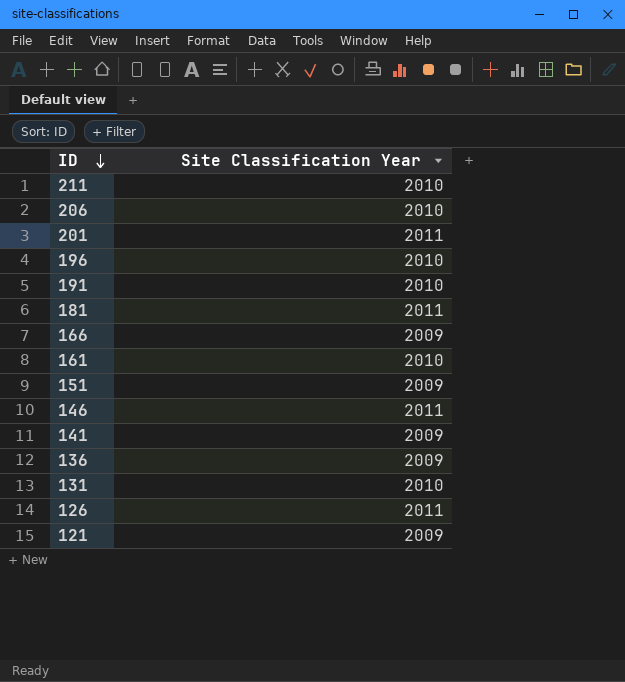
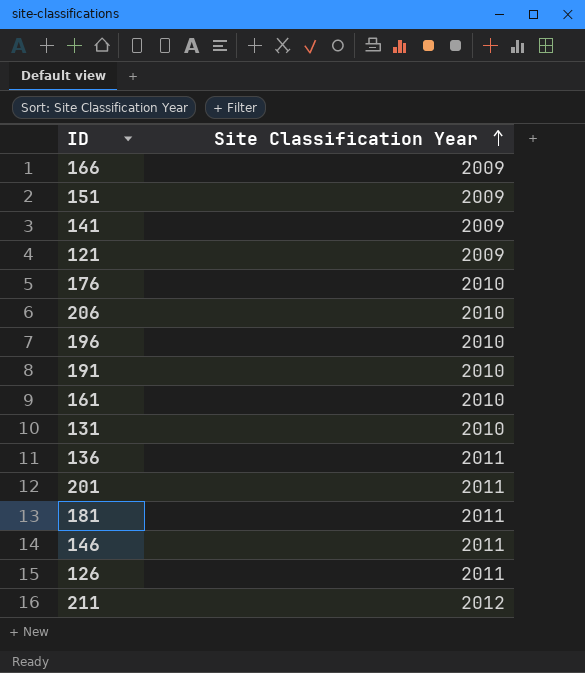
row order: ID descending -> Site Classification Year ascending
row 176: none -> 2010
136 | Site Classification Year: 2009 -> 2011
211 | Site Classification Year: 2010 -> 2012

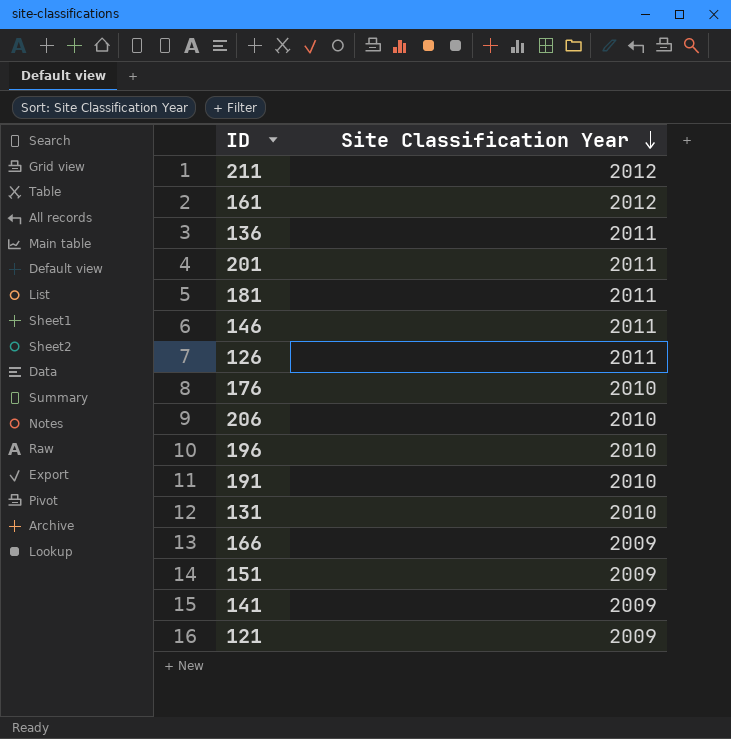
row order: Site Classification Year ascending -> Site Classification Year descending
161 | Site Classification Year: 2010 -> 2012

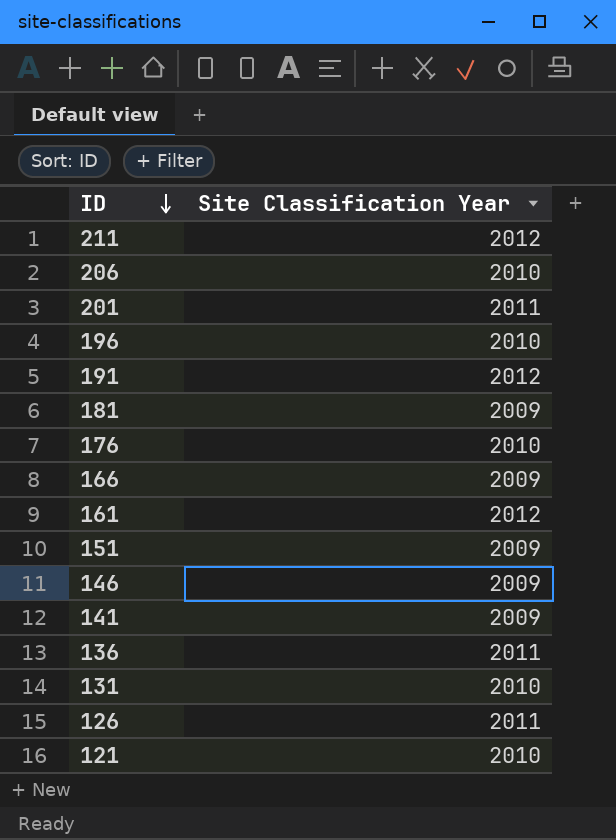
row order: Site Classification Year descending -> ID descending
191 | Site Classification Year: 2010 -> 2012
181 | Site Classification Year: 2011 -> 2009
146 | Site Classification Year: 2011 -> 2009
121 | Site Classification Year: 2009 -> 2010

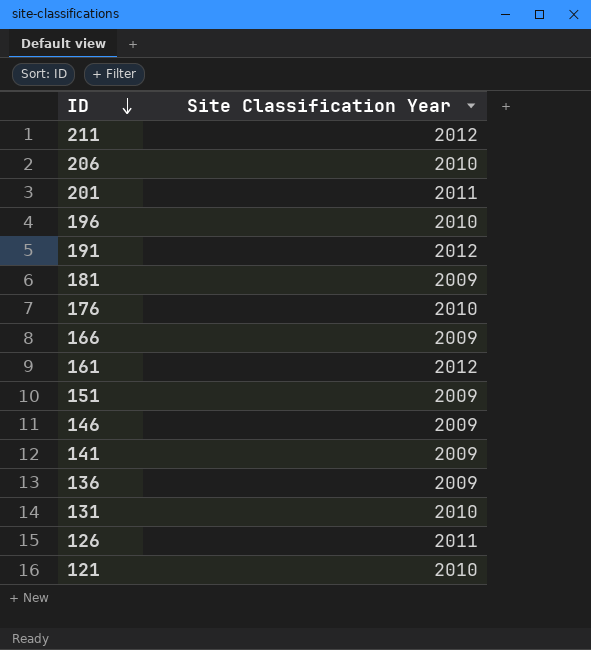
136 | Site Classification Year: 2011 -> 2009

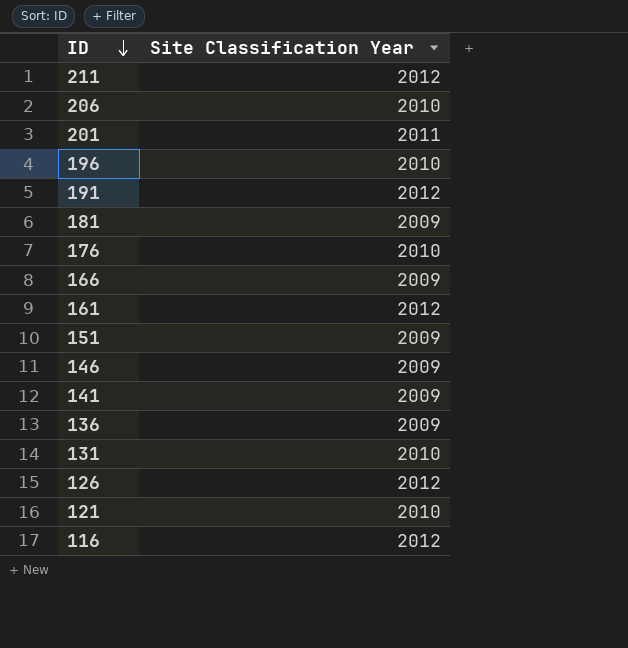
126 | Site Classification Year: 2011 -> 2012
row 116: none -> 2012

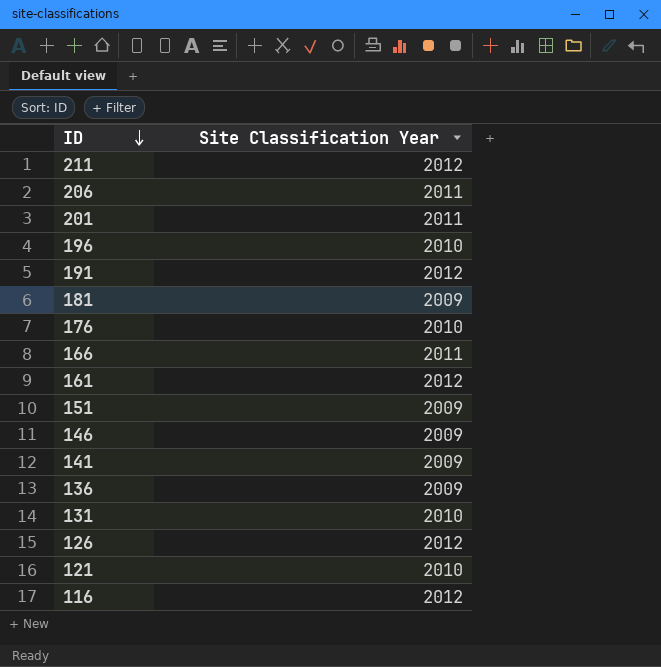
206 | Site Classification Year: 2010 -> 2011
166 | Site Classification Year: 2009 -> 2011

